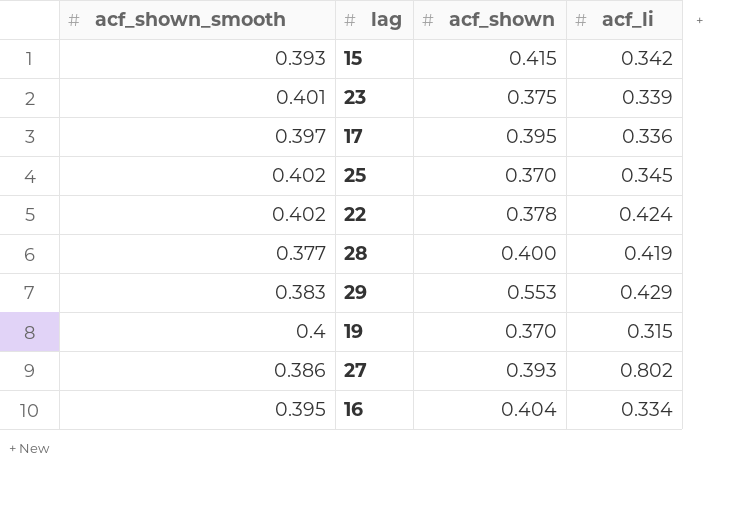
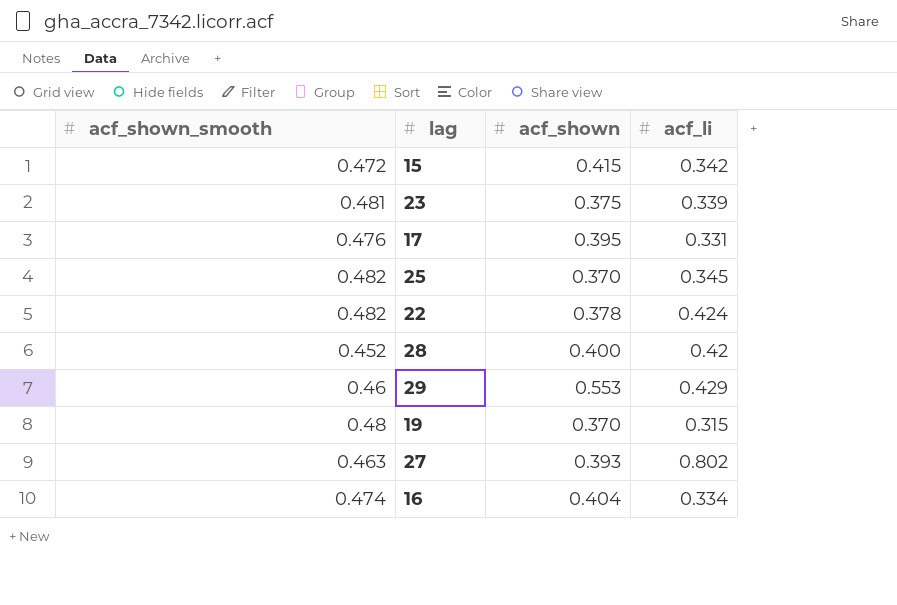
15 | acf_shown_smooth: 0.393 -> 0.472
23 | acf_shown_smooth: 0.401 -> 0.481
17 | acf_shown_smooth: 0.397 -> 0.476
17 | acf_li: 0.336 -> 0.331
25 | acf_shown_smooth: 0.402 -> 0.482
22 | acf_shown_smooth: 0.402 -> 0.482
28 | acf_shown_smooth: 0.377 -> 0.452
28 | acf_li: 0.419 -> 0.42
29 | acf_shown_smooth: 0.383 -> 0.46
19 | acf_shown_smooth: 0.4 -> 0.48
27 | acf_shown_smooth: 0.386 -> 0.463
16 | acf_shown_smooth: 0.395 -> 0.474

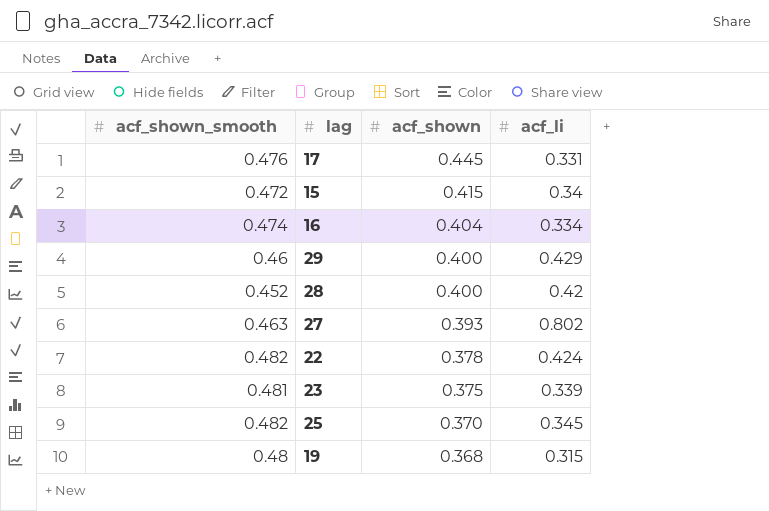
row order: none -> acf_shown descending
17 | acf_shown: 0.395 -> 0.445
15 | acf_li: 0.342 -> 0.34
29 | acf_shown: 0.553 -> 0.400
19 | acf_shown: 0.370 -> 0.368

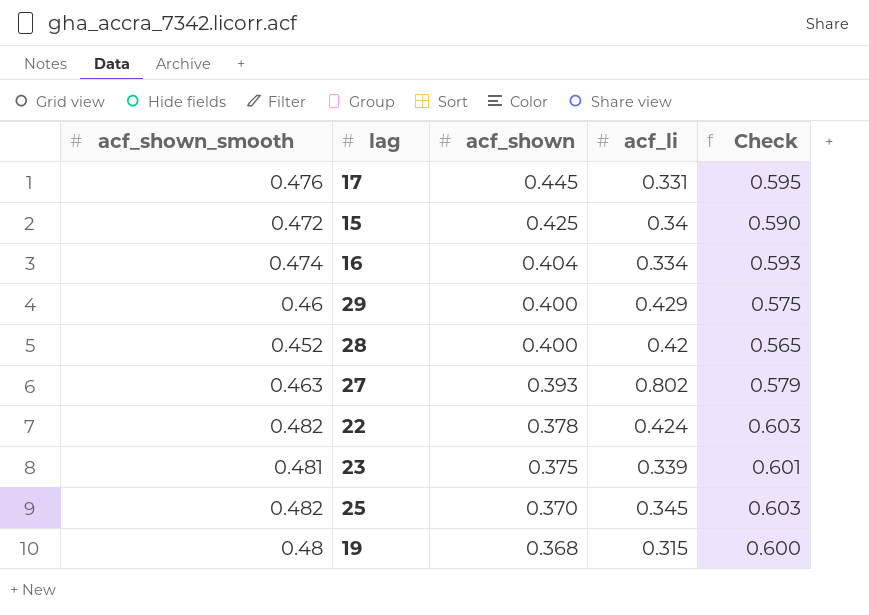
column Check | formula: none -> [acf_shown_smooth] * 1.25
15 | acf_shown: 0.415 -> 0.425

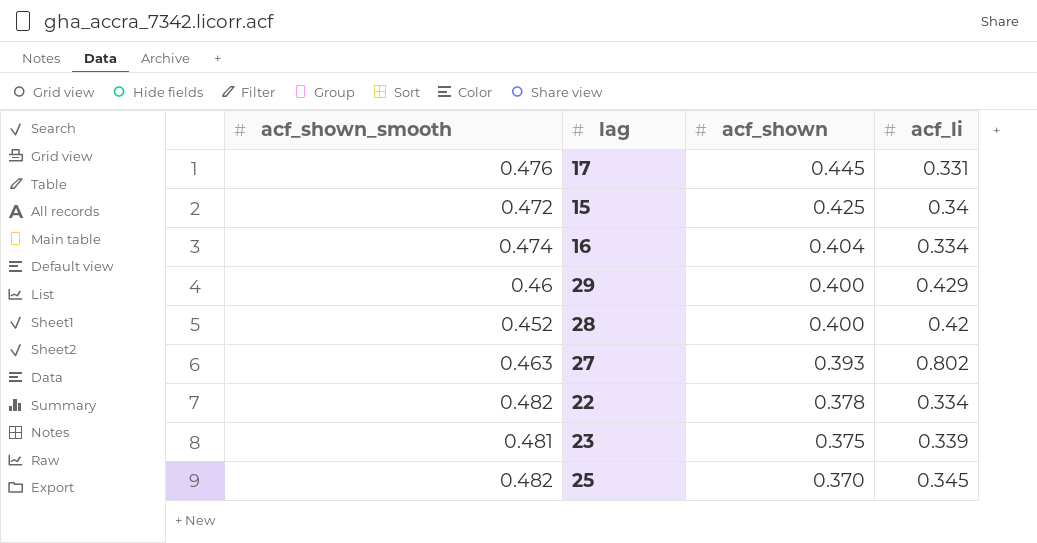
column Check | formula: [acf_shown_smooth] * 1.25 -> none
row 19: 0.48 | 0.368 | 0.315 | 0.600 -> none
22 | acf_li: 0.424 -> 0.334

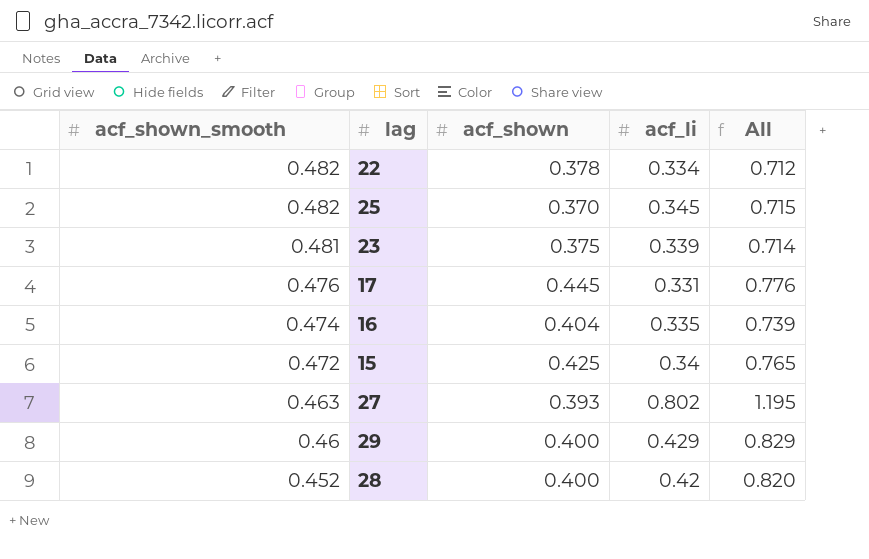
row order: acf_shown descending -> acf_shown_smooth descending
column All | formula: none -> [acf_shown] + [acf_li]
16 | acf_li: 0.334 -> 0.335

